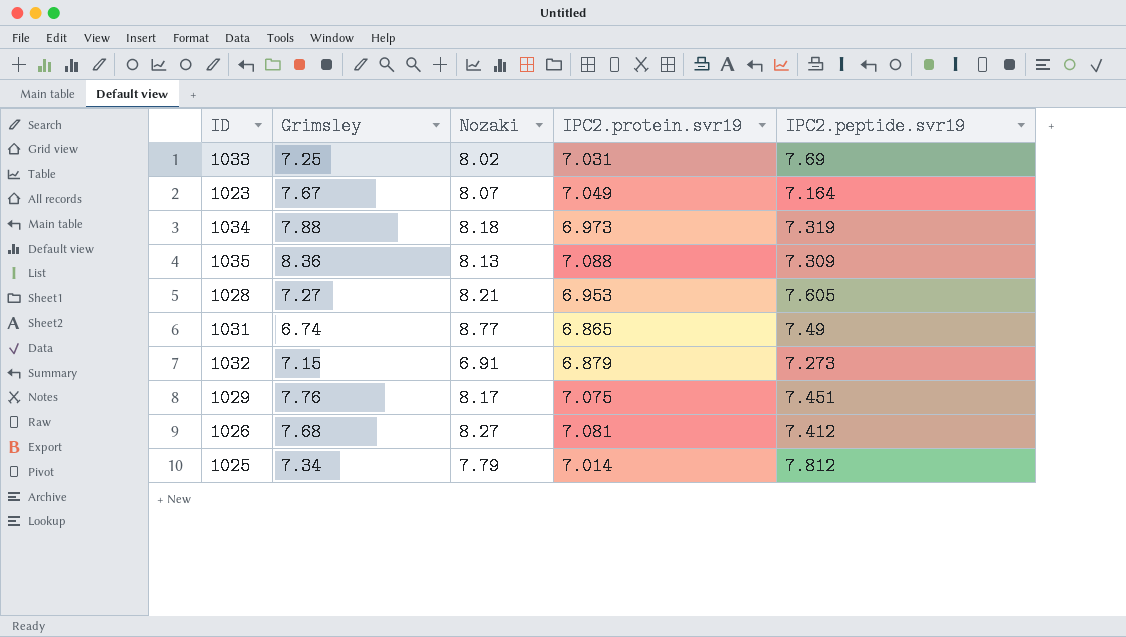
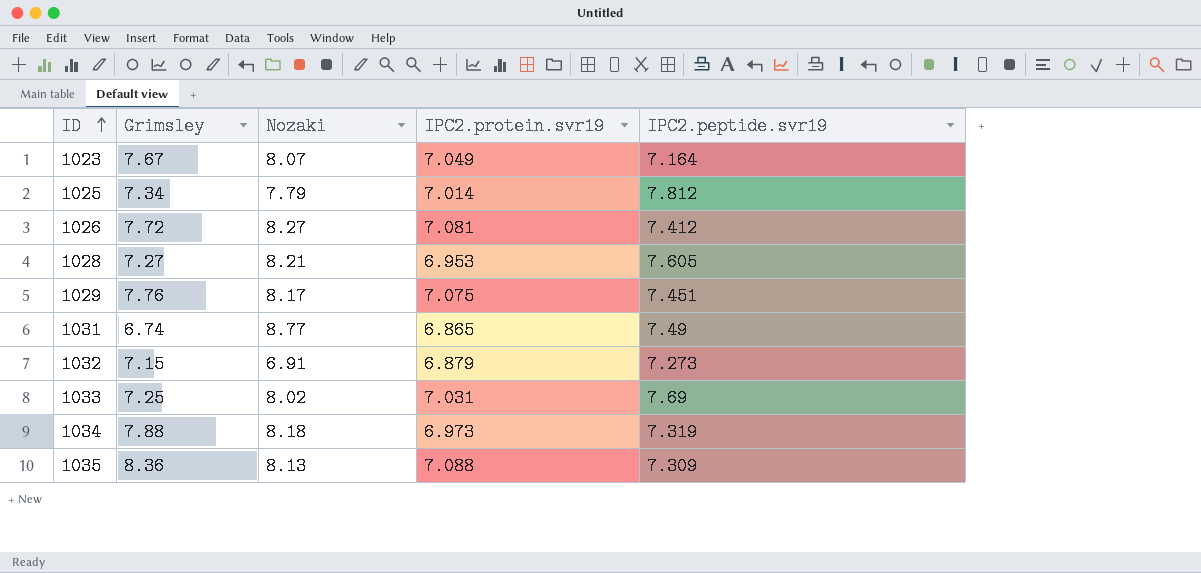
row order: none -> ID ascending
1026 | Grimsley: 7.68 -> 7.72

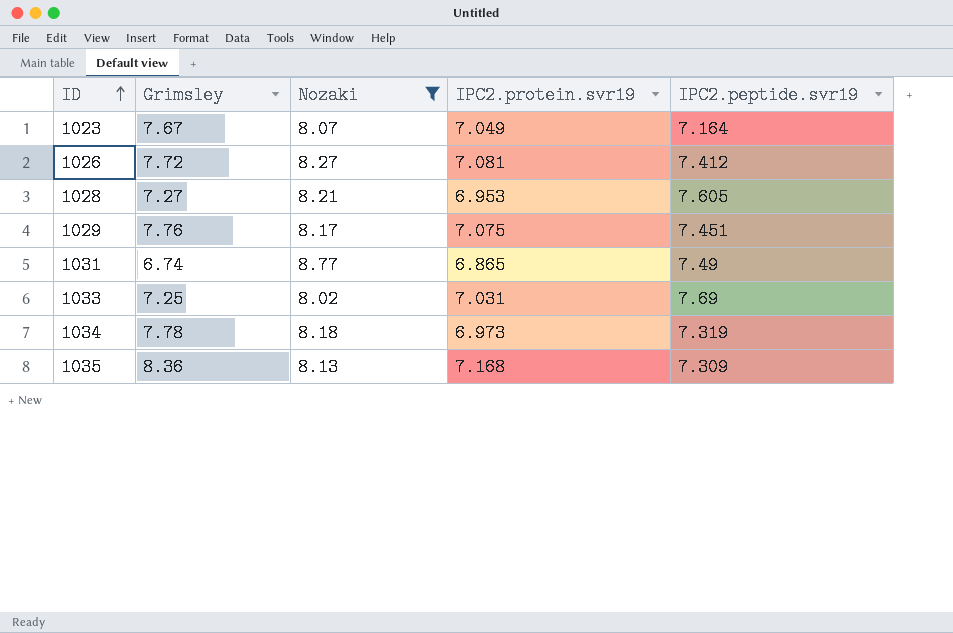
filter: none -> Nozaki >= 8.02
1034 | Grimsley: 7.88 -> 7.78
1035 | IPC2.protein.svr19: 7.088 -> 7.168

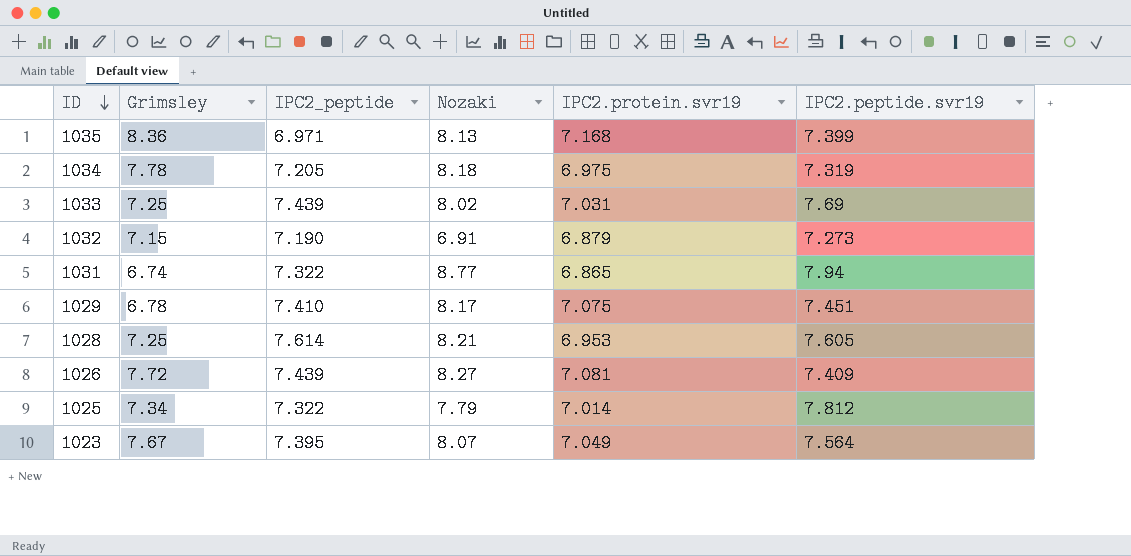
filter: Nozaki >= 8.02 -> none
row order: ID ascending -> ID descending
column IPC2_peptide | position: none -> 3
1035 | IPC2.peptide.svr19: 7.309 -> 7.399
1034 | IPC2.protein.svr19: 6.973 -> 6.975
1031 | IPC2.peptide.svr19: 7.49 -> 7.94
1029 | Grimsley: 7.76 -> 6.78
1028 | Grimsley: 7.27 -> 7.25
1026 | IPC2.peptide.svr19: 7.412 -> 7.409
1023 | IPC2.peptide.svr19: 7.164 -> 7.564

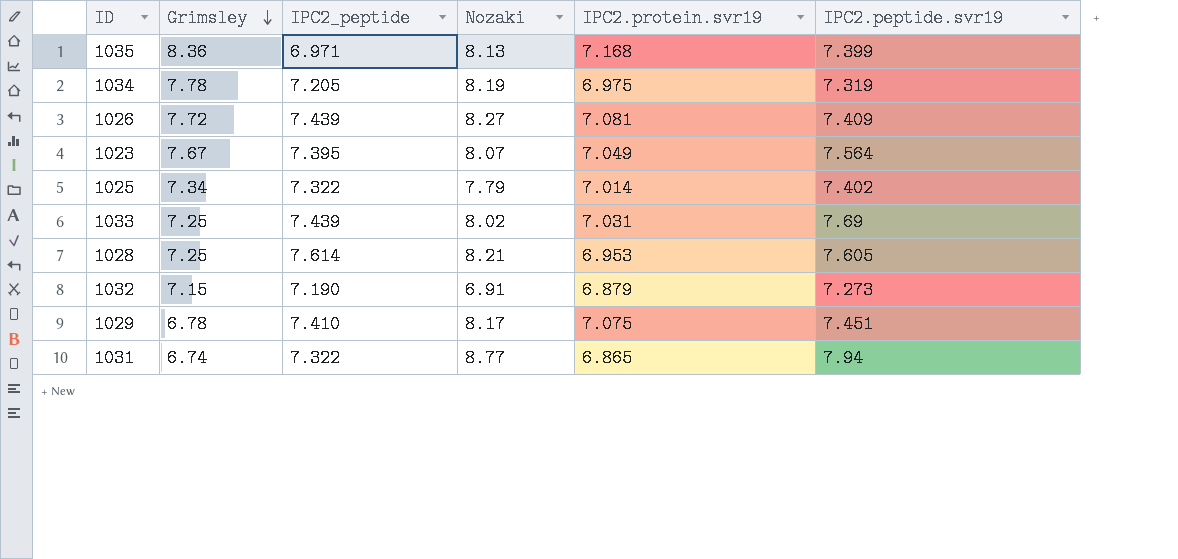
row order: ID descending -> Grimsley descending
1034 | Nozaki: 8.18 -> 8.19
1025 | IPC2.peptide.svr19: 7.812 -> 7.402

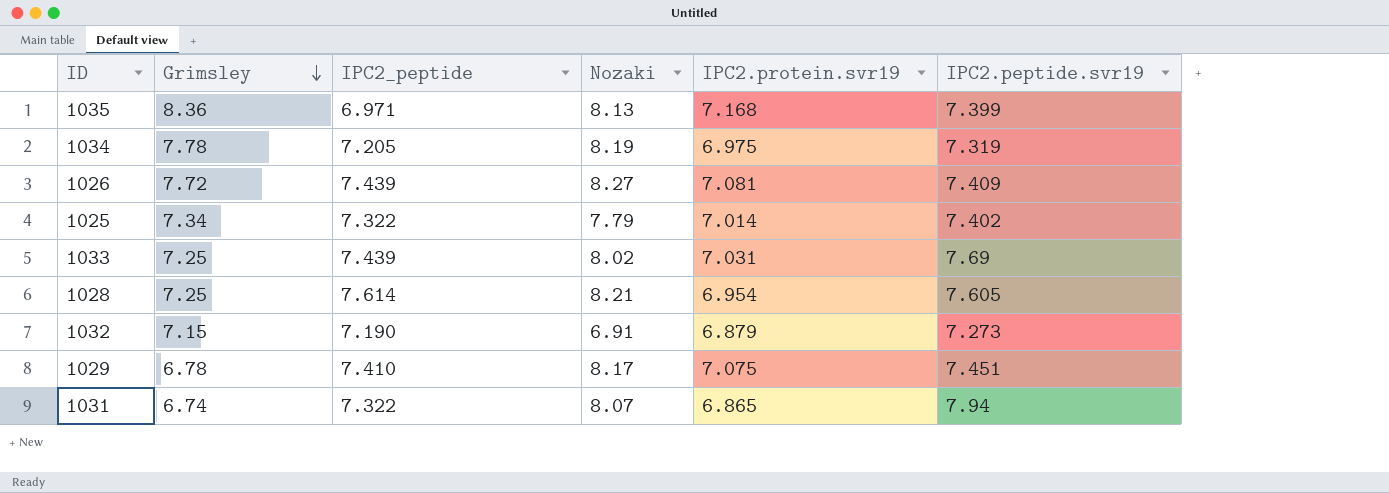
row 1023: 7.67 | 7.395 | 8.07 | 7.049 | 7.564 -> none
1028 | IPC2.protein.svr19: 6.953 -> 6.954
1031 | Nozaki: 8.77 -> 8.07

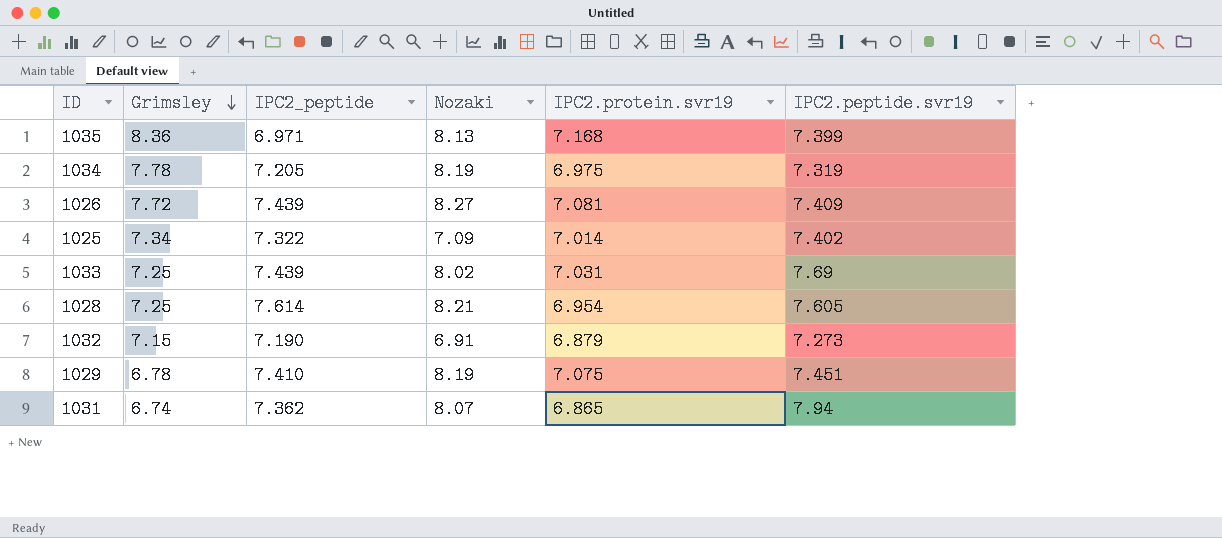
1025 | Nozaki: 7.79 -> 7.09
1029 | Nozaki: 8.17 -> 8.19
1031 | IPC2_peptide: 7.322 -> 7.362

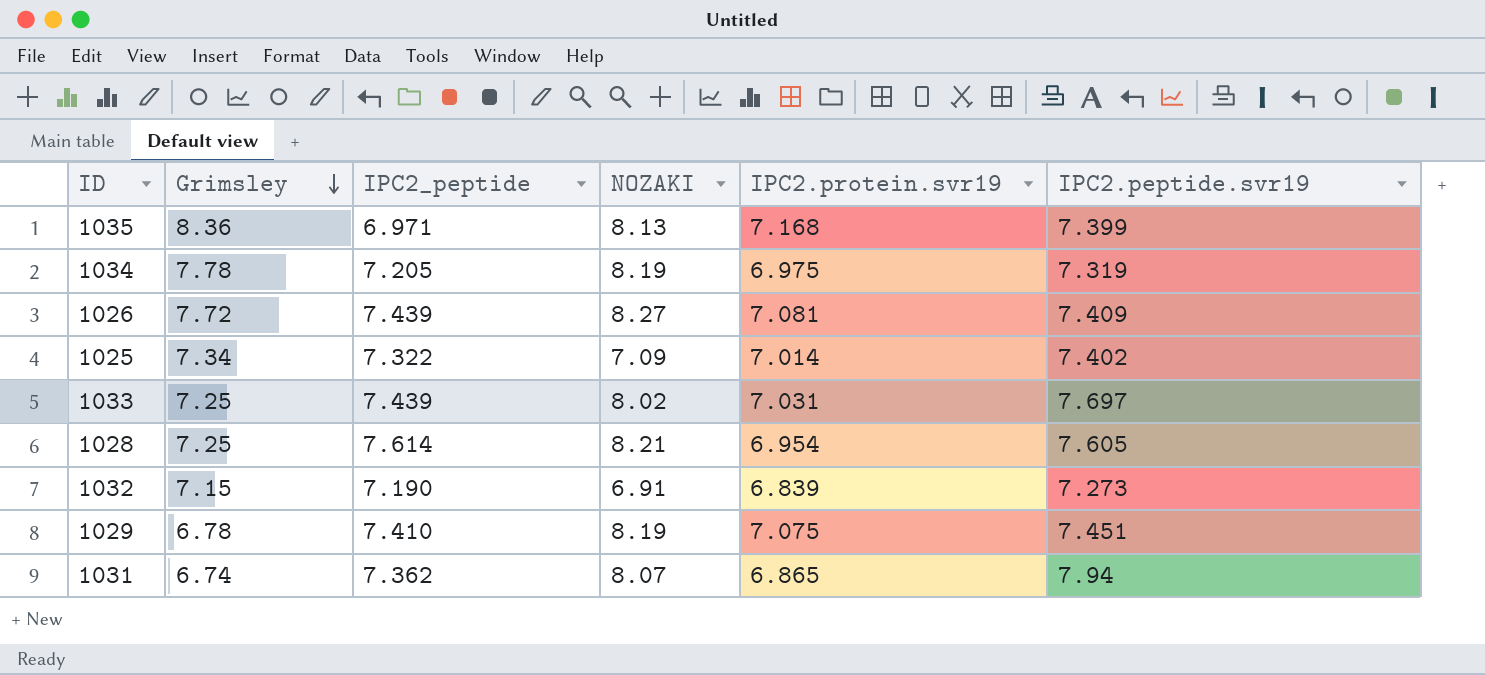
column name: Nozaki -> NOZAKI
1033 | IPC2.peptide.svr19: 7.69 -> 7.697
1032 | IPC2.protein.svr19: 6.879 -> 6.839

